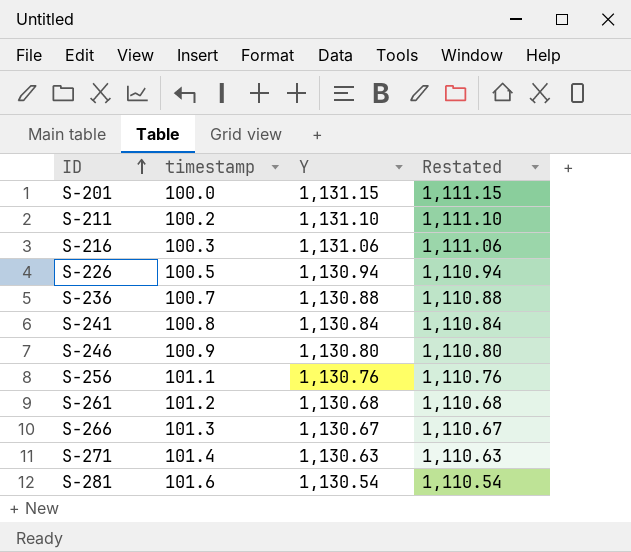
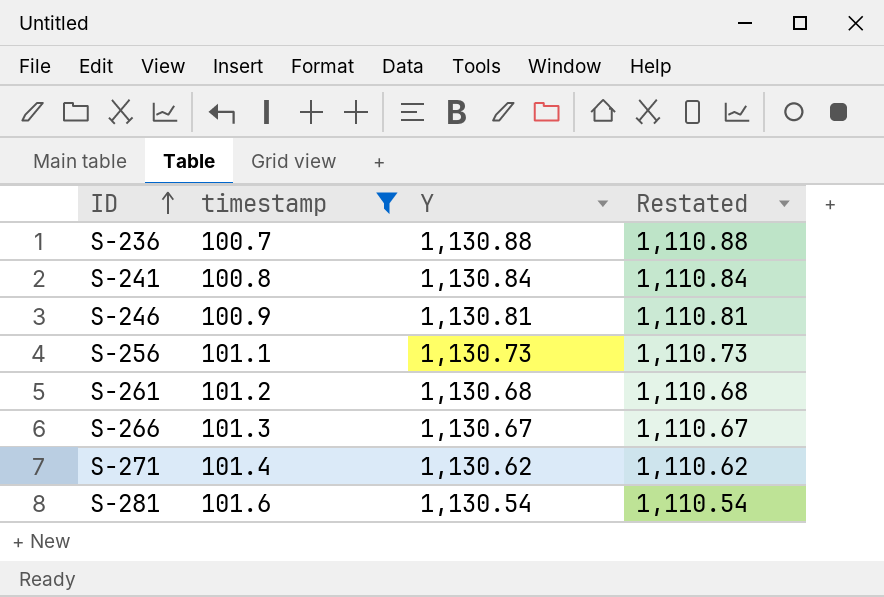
filter: none -> timestamp >= 100.7
S-246 | Y: 1,130.80 -> 1,130.81
S-246 | Restated: 1,110.80 -> 1,110.81
S-256 | Y: 1,130.76 -> 1,130.73
S-256 | Restated: 1,110.76 -> 1,110.73
S-271 | Y: 1,130.63 -> 1,130.62
S-271 | Restated: 1,110.63 -> 1,110.62

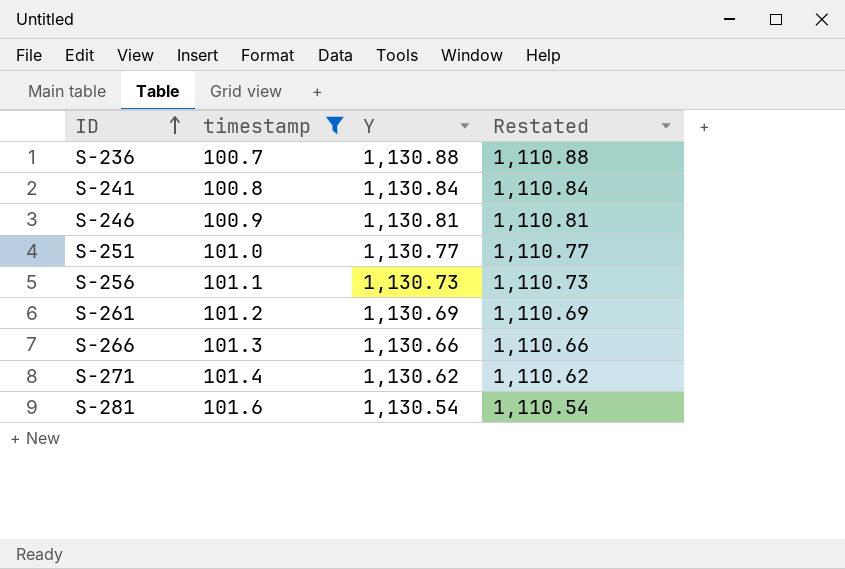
row S-251: none -> 101.0 | 1,130.77 | 1,110.77
S-261 | Y: 1,130.68 -> 1,130.69
S-261 | Restated: 1,110.68 -> 1,110.69
S-266 | Y: 1,130.67 -> 1,130.66
S-266 | Restated: 1,110.67 -> 1,110.66

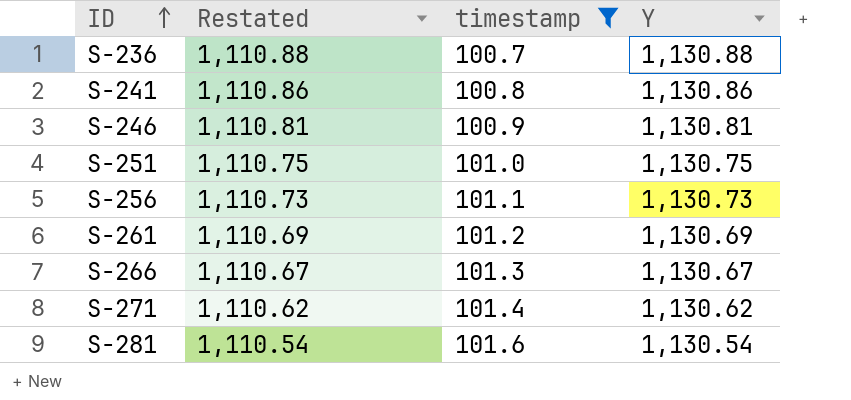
column Restated | position: 4 -> 2
S-241 | Restated: 1,110.84 -> 1,110.86
S-241 | Y: 1,130.84 -> 1,130.86
S-251 | Restated: 1,110.77 -> 1,110.75
S-251 | Y: 1,130.77 -> 1,130.75
S-266 | Restated: 1,110.66 -> 1,110.67
S-266 | Y: 1,130.66 -> 1,130.67

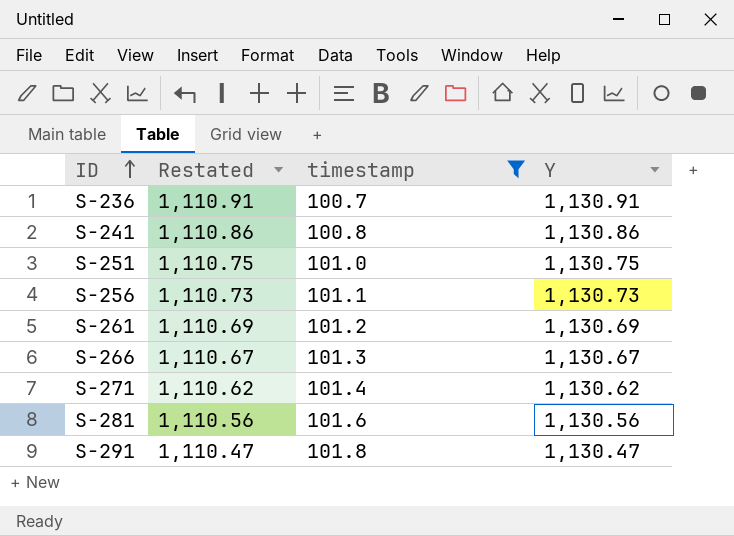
row S-246: 1,110.81 | 100.9 | 1,130.81 -> none
S-236 | Restated: 1,110.88 -> 1,110.91
S-236 | Y: 1,130.88 -> 1,130.91
S-281 | Restated: 1,110.54 -> 1,110.56
S-281 | Y: 1,130.54 -> 1,130.56
row S-291: none -> 1,110.47 | 101.8 | 1,130.47

